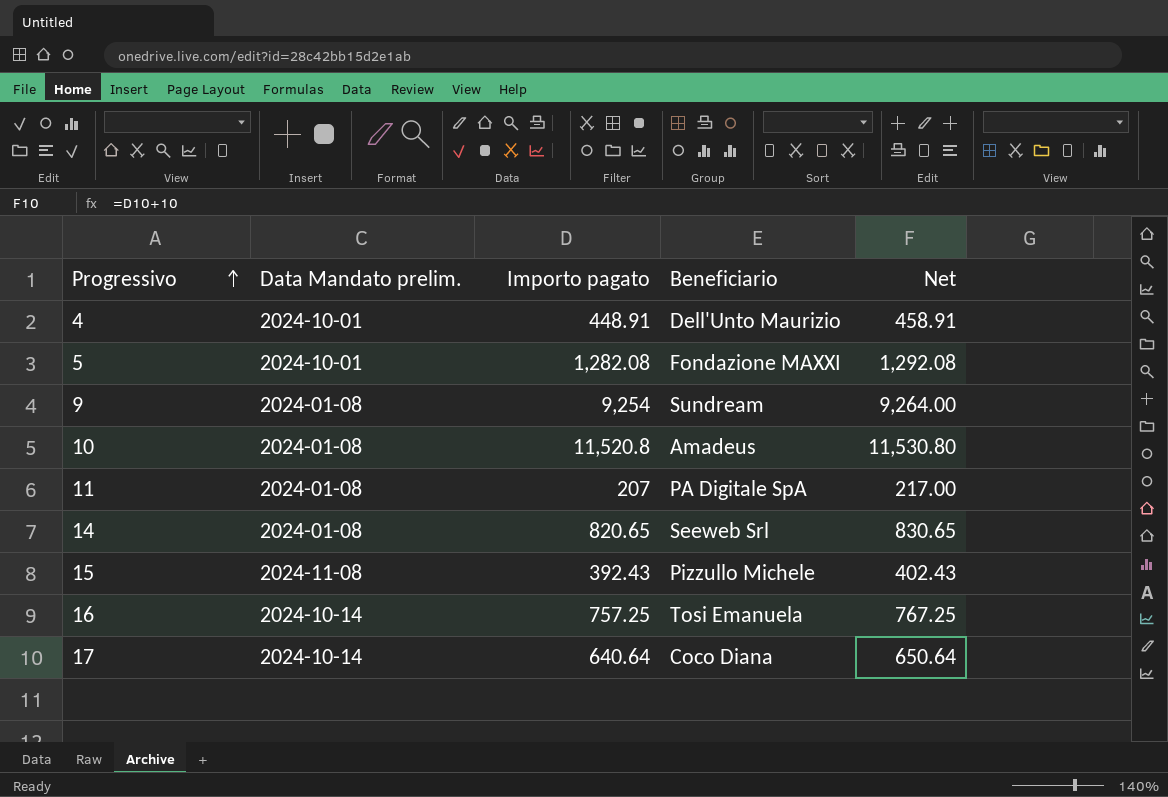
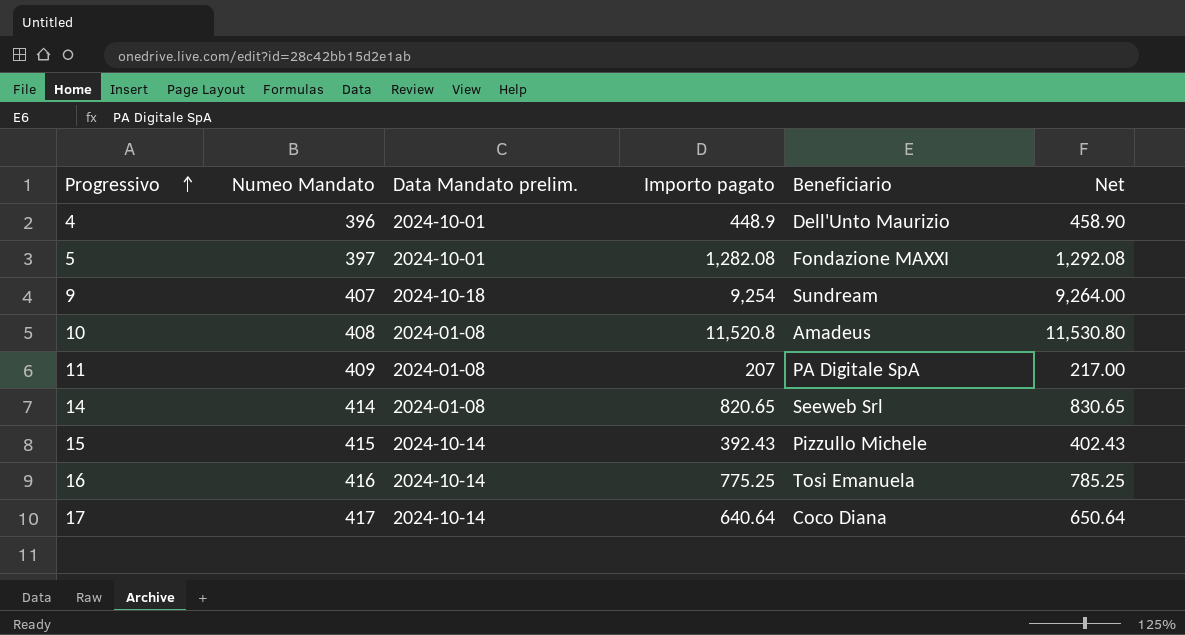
column Numeo Mandato | position: none -> 2
4 | Importo pagato: 448.91 -> 448.9
4 | Net: 458.91 -> 458.90
9 | Data Mandato prelim.: 2024-01-08 -> 2024-10-18
15 | Data Mandato prelim.: 2024-11-08 -> 2024-10-14
16 | Importo pagato: 757.25 -> 775.25
16 | Net: 767.25 -> 785.25

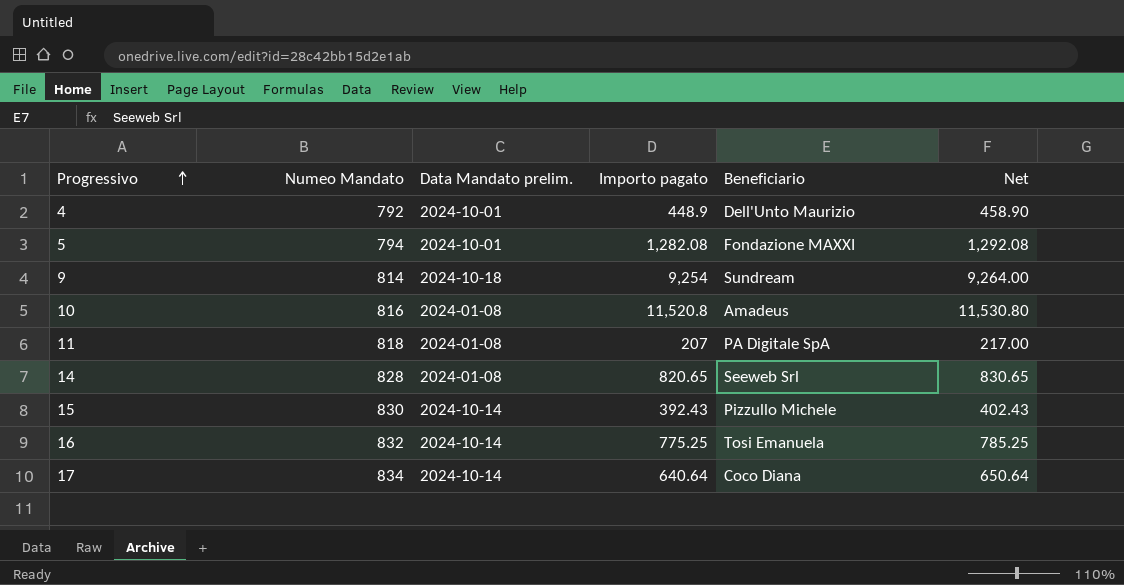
4 | Numeo Mandato: 396 -> 792
5 | Numeo Mandato: 397 -> 794
9 | Numeo Mandato: 407 -> 814
10 | Numeo Mandato: 408 -> 816
11 | Numeo Mandato: 409 -> 818
14 | Numeo Mandato: 414 -> 828
15 | Numeo Mandato: 415 -> 830
16 | Numeo Mandato: 416 -> 832
17 | Numeo Mandato: 417 -> 834

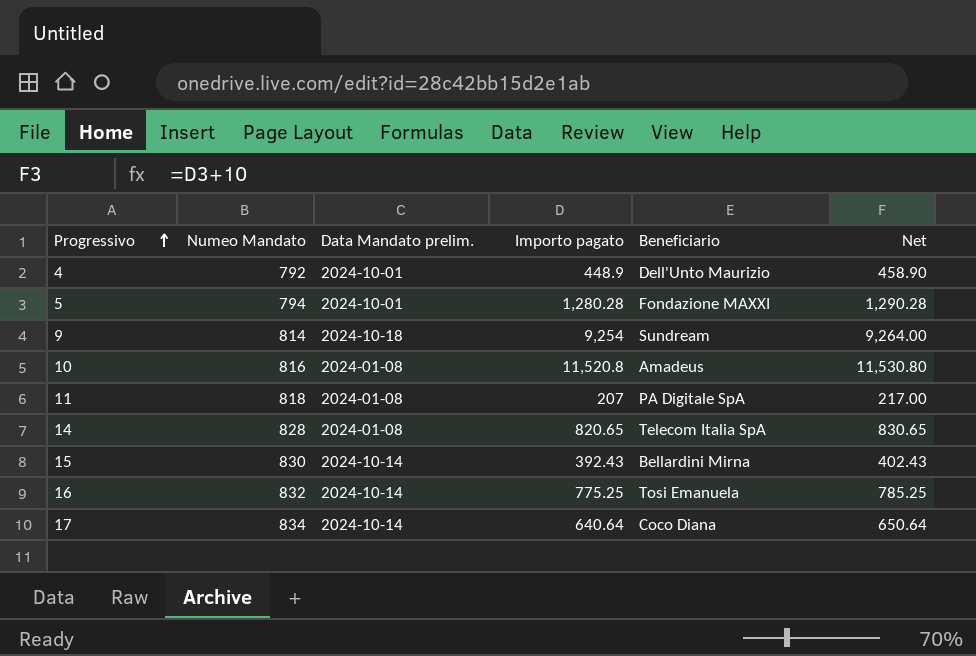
5 | Importo pagato: 1,282.08 -> 1,280.28
5 | Net: 1,292.08 -> 1,290.28
14 | Beneficiario: Seeweb Srl -> Telecom Italia SpA
15 | Beneficiario: Pizzullo Michele -> Bellardini Mirna

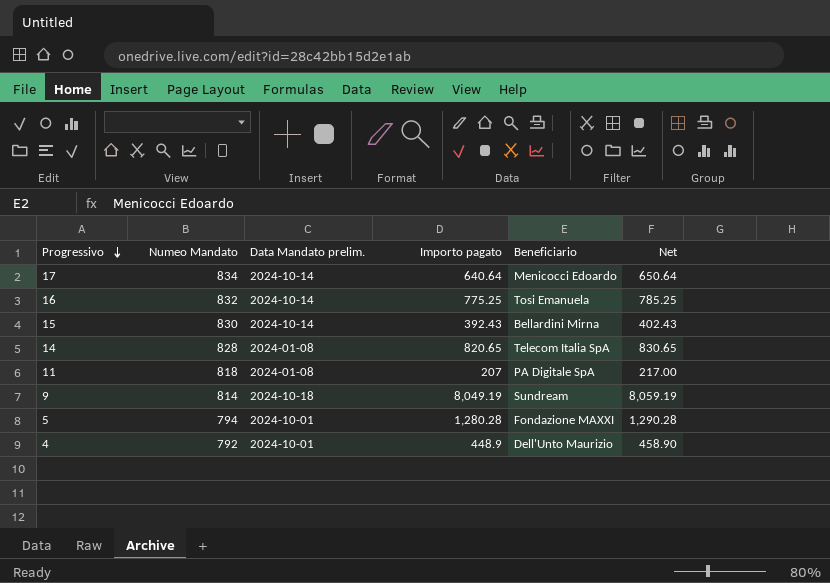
row order: Progressivo ascending -> Progressivo descending
row 10: 816 | 2024-01-08 | 11,520.8 | Amadeus | 11,530.80 -> none
17 | Beneficiario: Coco Diana -> Menicocci Edoardo
9 | Importo pagato: 9,254 -> 8,049.19
9 | Net: 9,264.00 -> 8,059.19

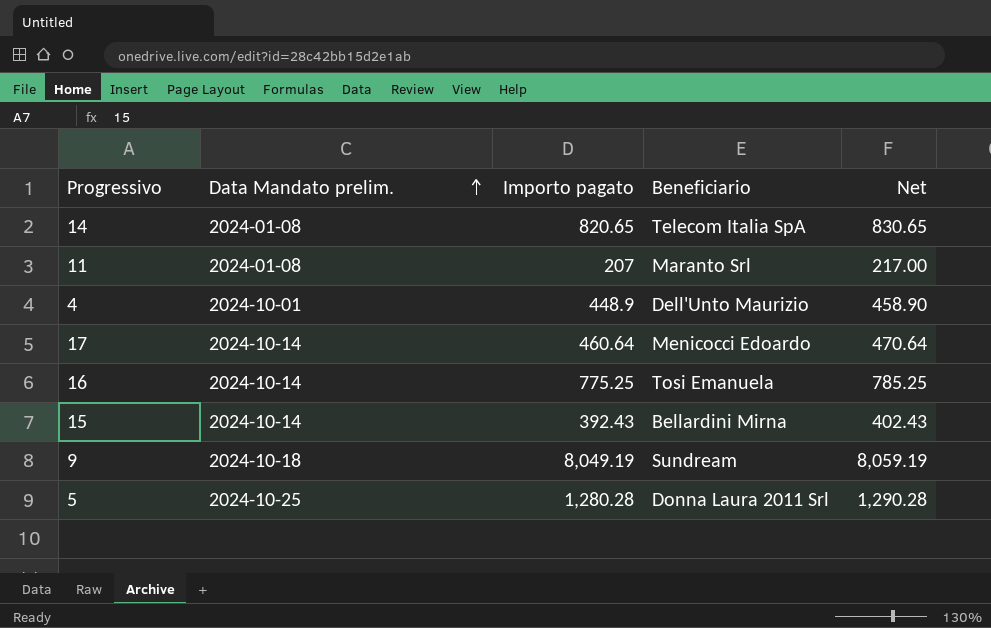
row order: Progressivo descending -> Data Mandato prelim. ascending
column Numeo Mandato | position: 2 -> none
11 | Beneficiario: PA Digitale SpA -> Maranto Srl
17 | Importo pagato: 640.64 -> 460.64
17 | Net: 650.64 -> 470.64
5 | Data Mandato prelim.: 2024-10-01 -> 2024-10-25
5 | Beneficiario: Fondazione MAXXI -> Donna Laura 2011 Srl

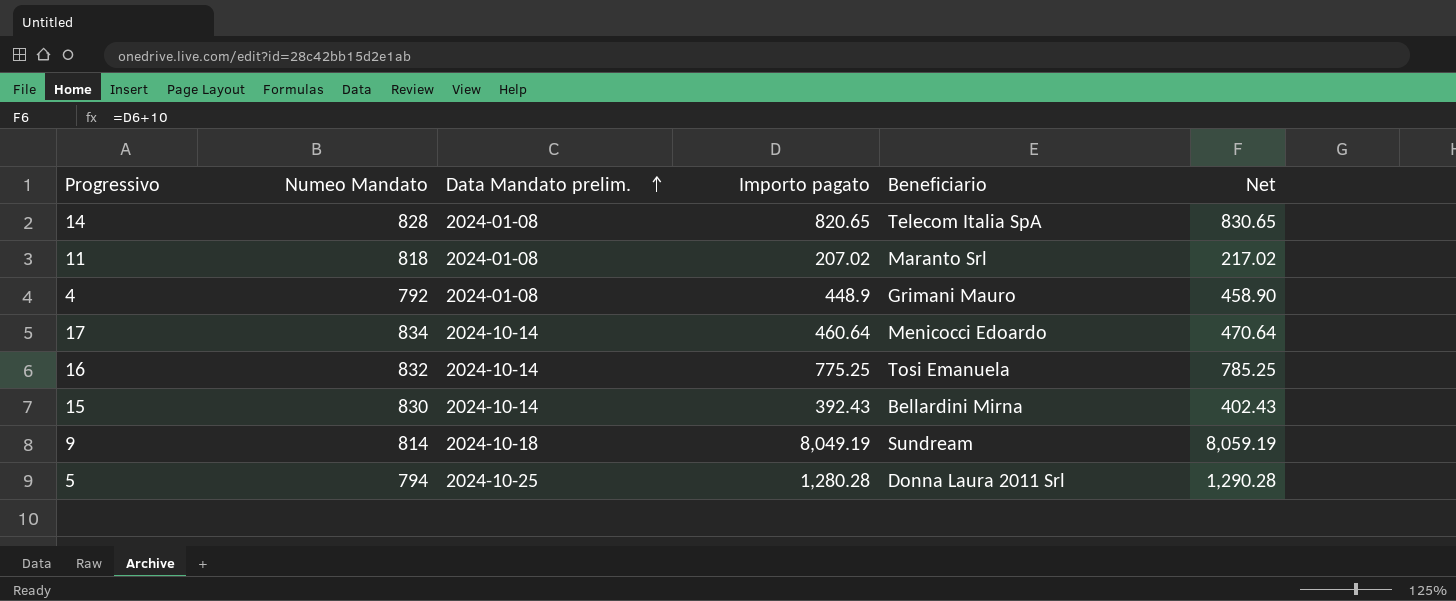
column Numeo Mandato | position: none -> 2
11 | Importo pagato: 207 -> 207.02
11 | Net: 217.00 -> 217.02
4 | Data Mandato prelim.: 2024-10-01 -> 2024-01-08
4 | Beneficiario: Dell'Unto Maurizio -> Grimani Mauro

